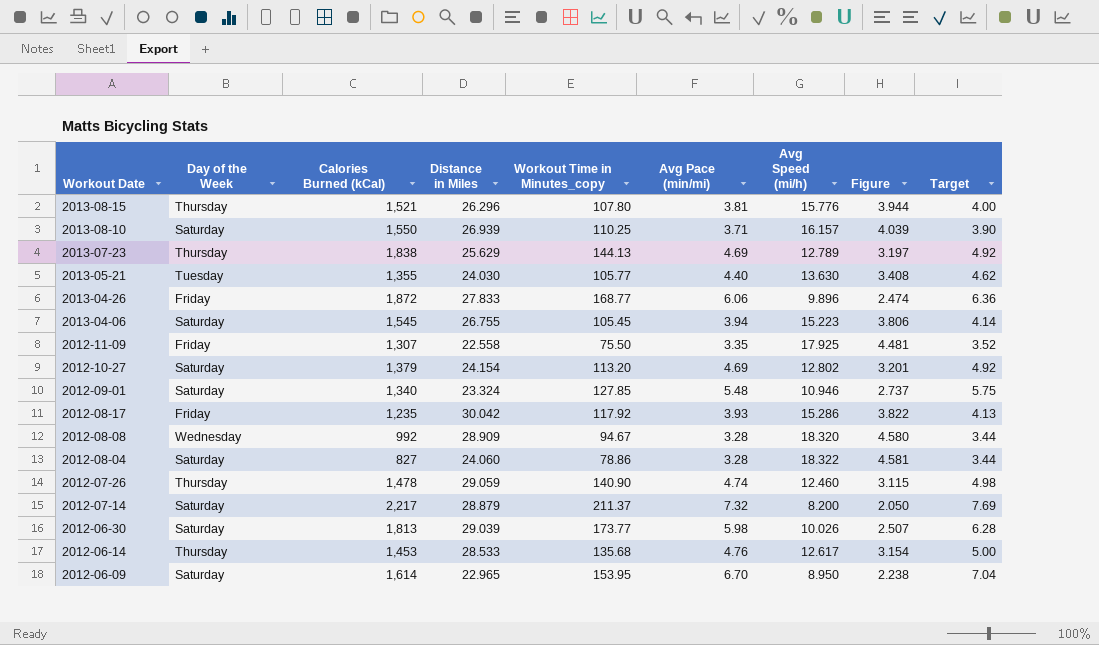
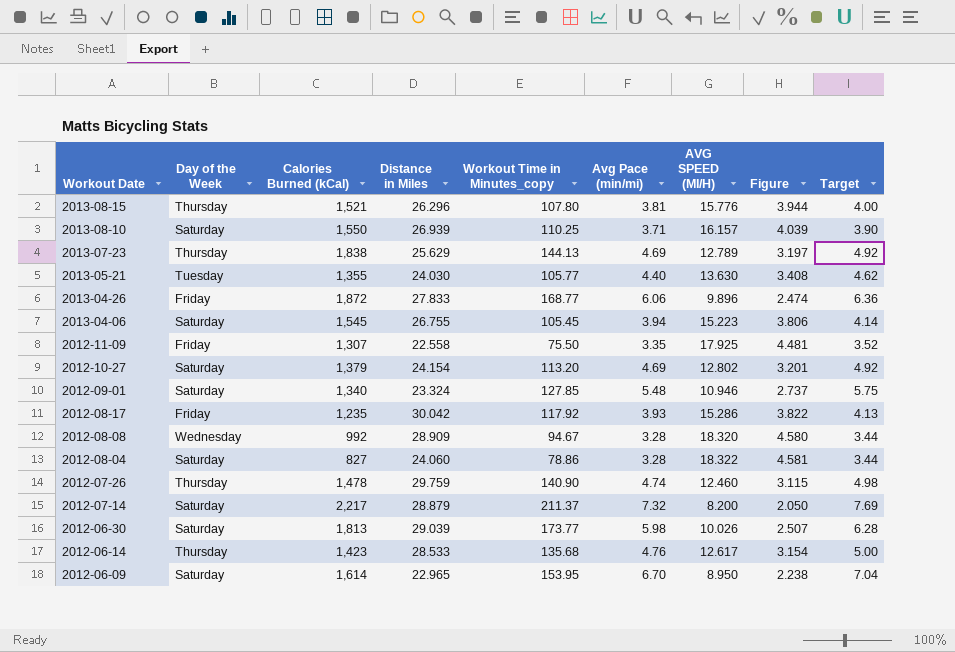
column name: Avg Speed (mi/h) -> AVG SPEED (MI/H)
2012-07-26 | Distance in Miles: 29.059 -> 29.759
2012-06-14 | Calories Burned (kCal): 1,453 -> 1,423

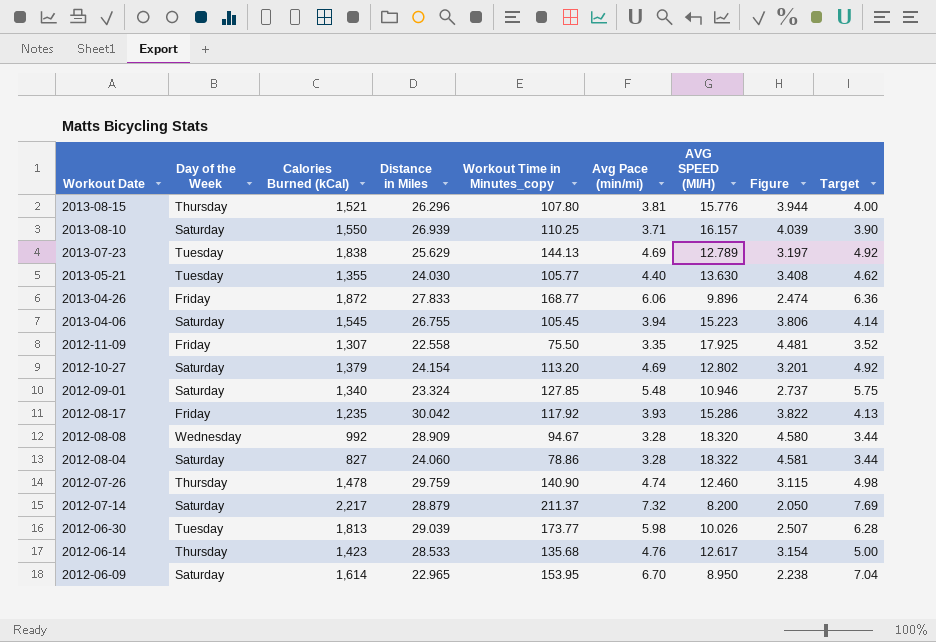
2013-07-23 | Day of the Week: Thursday -> Tuesday
2012-06-30 | Day of the Week: Saturday -> Tuesday

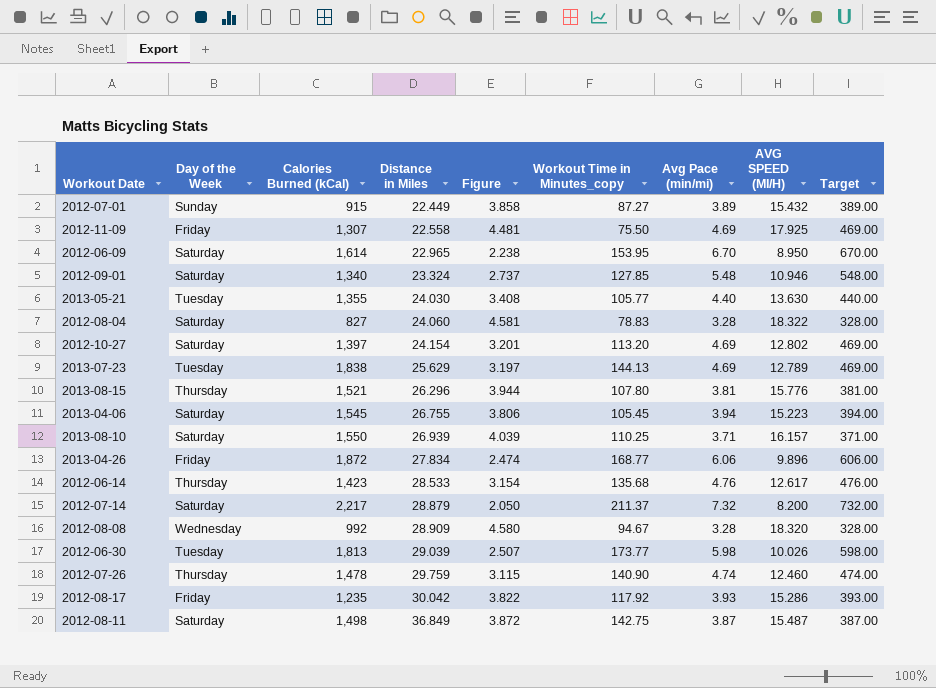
row order: Workout Date descending -> Distance in Miles ascending
column Figure | position: 8 -> 5
column Target | formula: [Avg Pace (min/mi)] * 1.05 -> [Avg Pace (min/mi)] * 100
row 2012-07-01: none -> Sunday | 915 | 22.449 | 3.858 | 87.27 | 3.89 | 15.432 | 389.00
2012-11-09 | Avg Pace (min/mi): 3.35 -> 4.69
2012-08-04 | Workout Time in Minutes_copy: 78.86 -> 78.83
2012-10-27 | Calories Burned (kCal): 1,379 -> 1,397
2013-04-26 | Distance in Miles: 27.833 -> 27.834
row 2012-08-11: none -> Saturday | 1,498 | 36.849 | 3.872 | 142.75 | 3.87 | 15.487 | 387.00

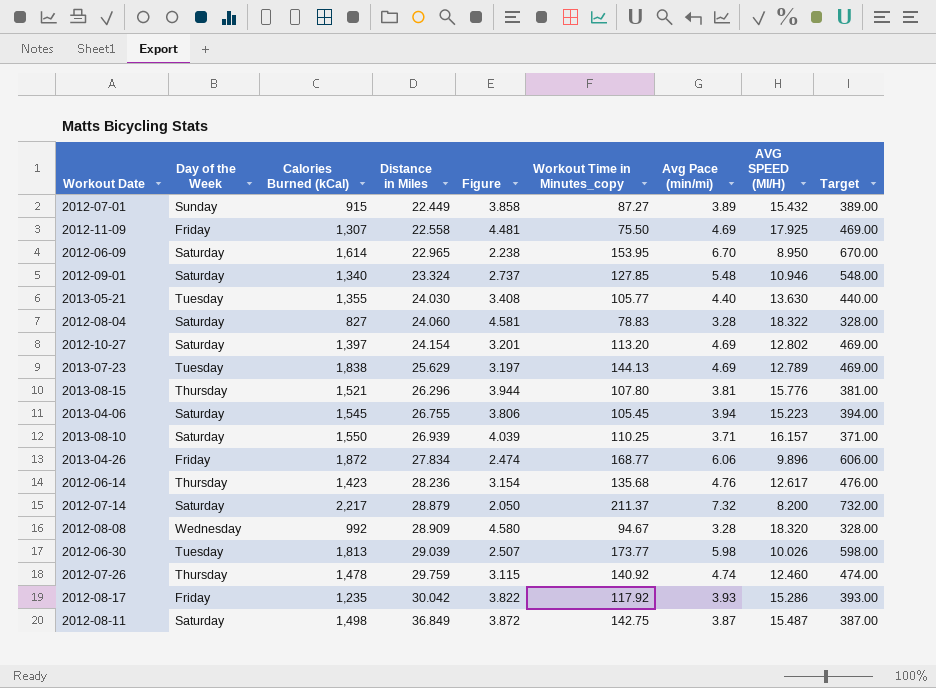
2012-06-14 | Distance in Miles: 28.533 -> 28.236
2012-07-26 | Workout Time in Minutes_copy: 140.90 -> 140.92

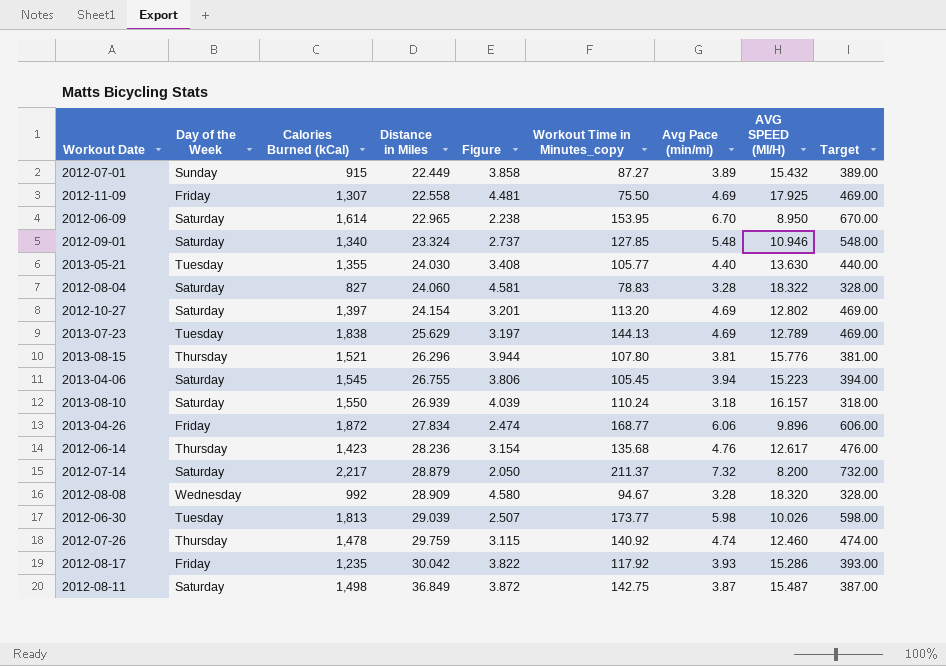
2013-08-10 | Workout Time in Minutes_copy: 110.25 -> 110.24
2013-08-10 | Avg Pace (min/mi): 3.71 -> 3.18
2013-08-10 | Target: 371.00 -> 318.00

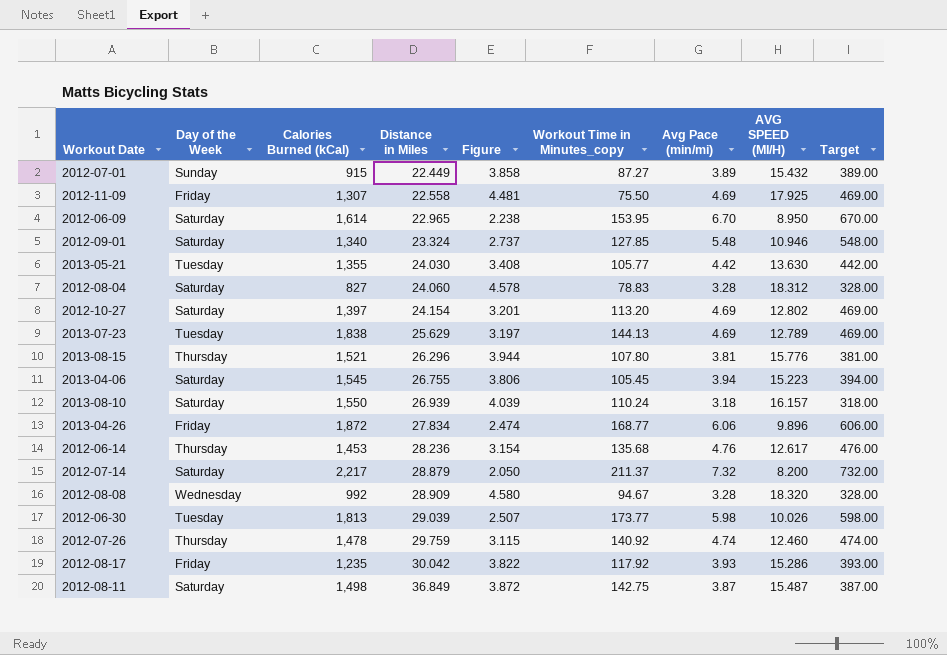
2013-05-21 | Avg Pace (min/mi): 4.40 -> 4.42
2013-05-21 | Target: 440.00 -> 442.00
2012-08-04 | Figure: 4.581 -> 4.578
2012-08-04 | AVG SPEED (MI/H): 18.322 -> 18.312
2012-06-14 | Calories Burned (kCal): 1,423 -> 1,453

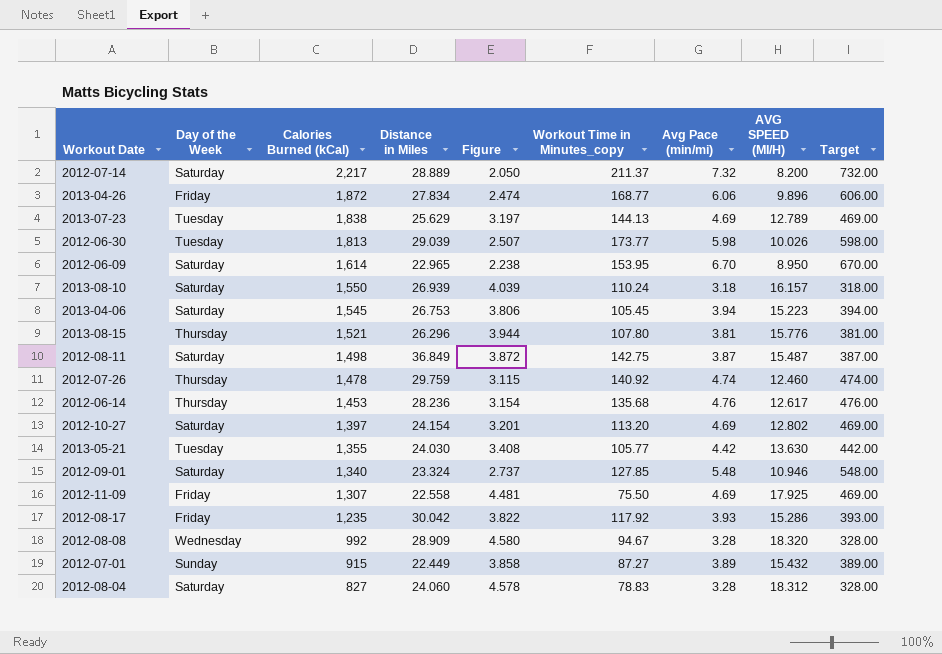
row order: Distance in Miles ascending -> Calories Burned (kCal) descending
2012-07-14 | Distance in Miles: 28.879 -> 28.889
2013-04-06 | Distance in Miles: 26.755 -> 26.753

